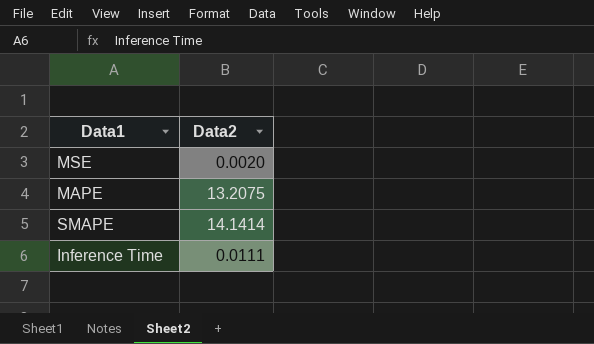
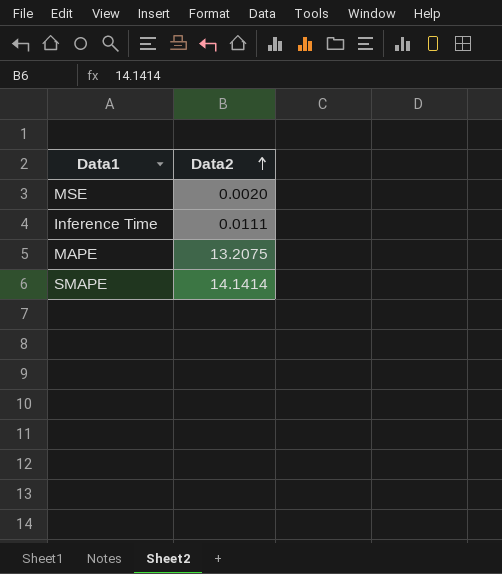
row order: none -> Data2 ascending

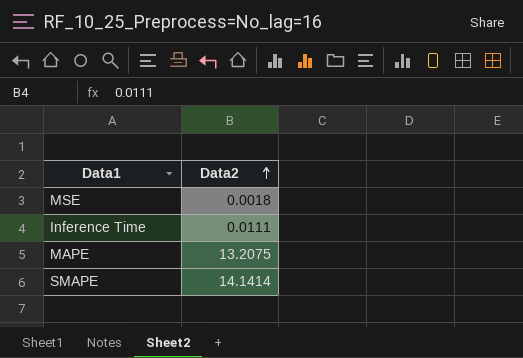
MSE | Data2: 0.0020 -> 0.0018

